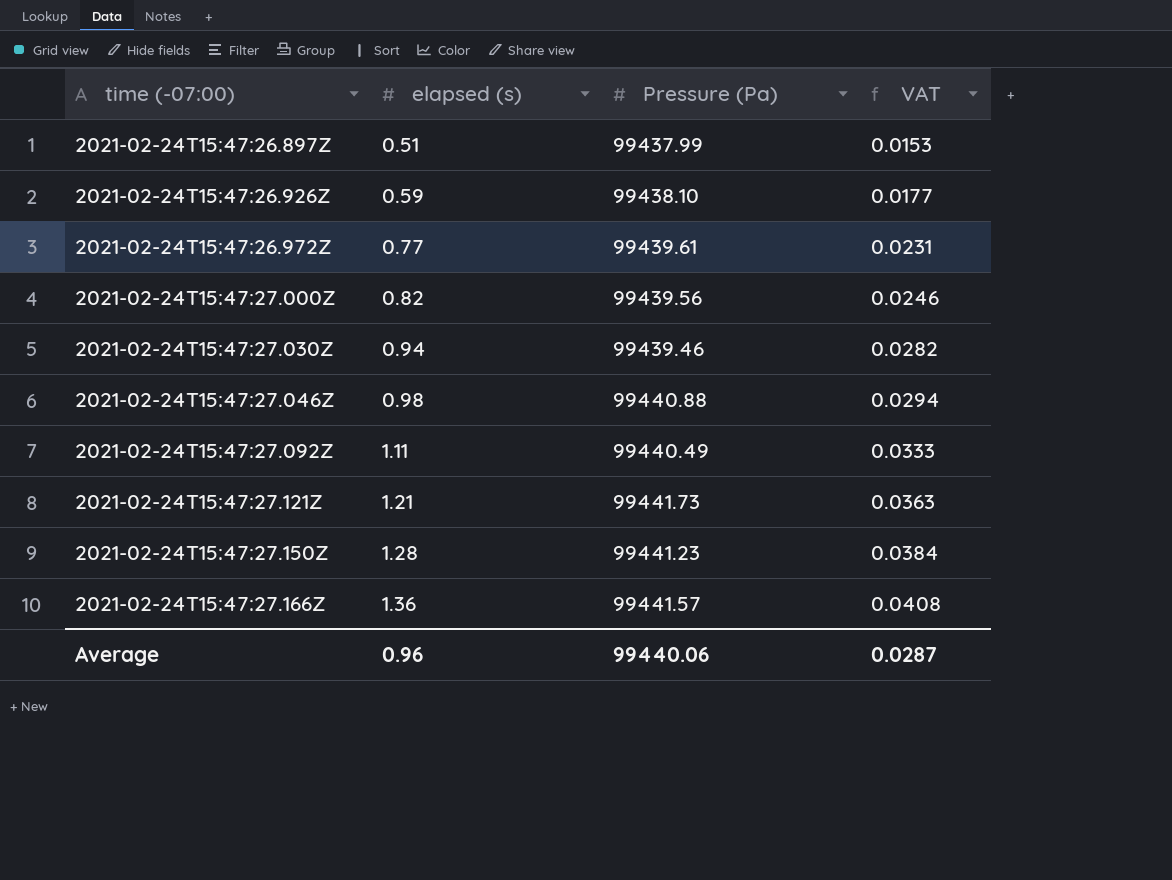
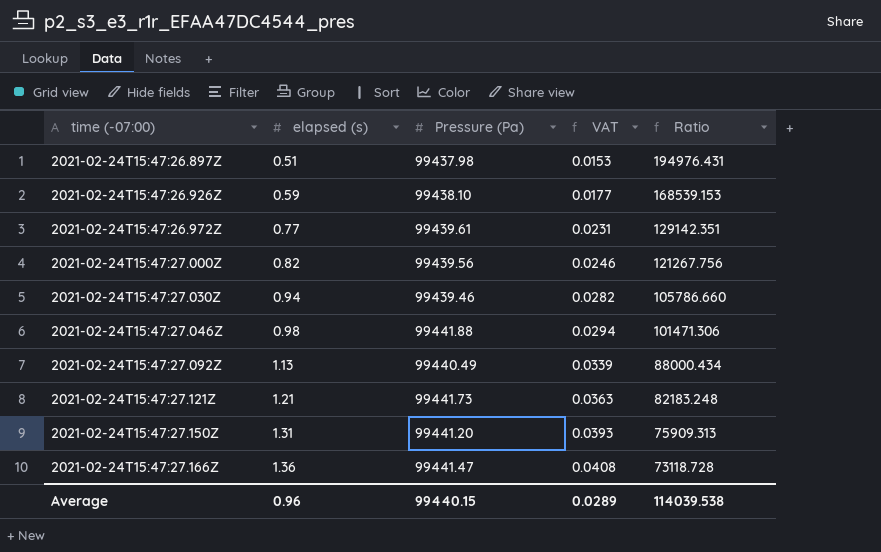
column Ratio | formula: none -> [Pressure (Pa)] / [elapsed (s)]
2021-02-24T15:47:26.897Z | Pressure (Pa): 99437.99 -> 99437.98
2021-02-24T15:47:27.046Z | Pressure (Pa): 99440.88 -> 99441.88
2021-02-24T15:47:27.092Z | elapsed (s): 1.11 -> 1.13
2021-02-24T15:47:27.092Z | VAT: 0.0333 -> 0.0339
2021-02-24T15:47:27.150Z | elapsed (s): 1.28 -> 1.31
2021-02-24T15:47:27.150Z | Pressure (Pa): 99441.23 -> 99441.20
2021-02-24T15:47:27.150Z | VAT: 0.0384 -> 0.0393
2021-02-24T15:47:27.166Z | Pressure (Pa): 99441.57 -> 99441.47
Average | Pressure (Pa): 99440.06 -> 99440.15
Average | VAT: 0.0287 -> 0.0289

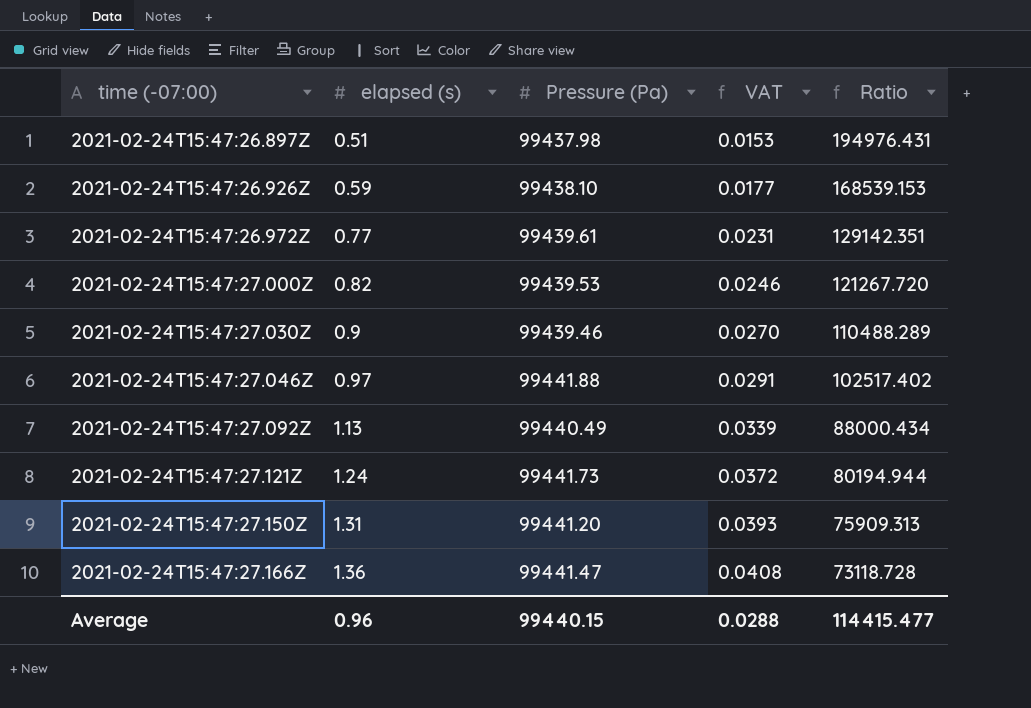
2021-02-24T15:47:27.000Z | Pressure (Pa): 99439.56 -> 99439.53
2021-02-24T15:47:27.000Z | Ratio: 121267.756 -> 121267.720
2021-02-24T15:47:27.030Z | elapsed (s): 0.94 -> 0.9
2021-02-24T15:47:27.030Z | VAT: 0.0282 -> 0.0270
2021-02-24T15:47:27.030Z | Ratio: 105786.660 -> 110488.289
2021-02-24T15:47:27.046Z | elapsed (s): 0.98 -> 0.97
2021-02-24T15:47:27.046Z | VAT: 0.0294 -> 0.0291
2021-02-24T15:47:27.046Z | Ratio: 101471.306 -> 102517.402
2021-02-24T15:47:27.121Z | elapsed (s): 1.21 -> 1.24
2021-02-24T15:47:27.121Z | VAT: 0.0363 -> 0.0372
2021-02-24T15:47:27.121Z | Ratio: 82183.248 -> 80194.944
Average | VAT: 0.0289 -> 0.0288
Average | Ratio: 114039.538 -> 114415.477

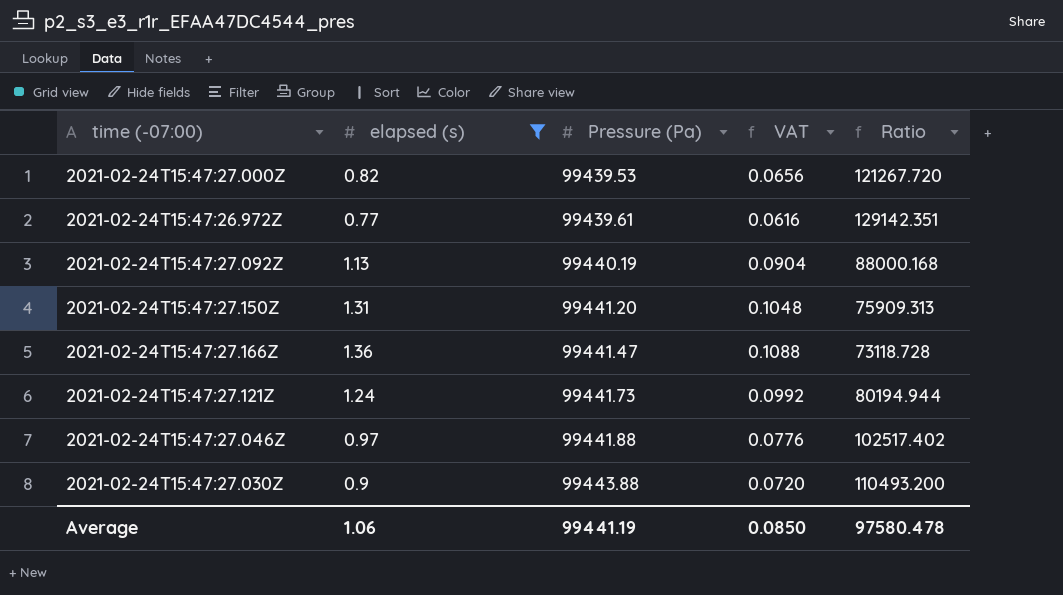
filter: none -> elapsed (s) >= 0.77
row order: time (-07:00) ascending -> Pressure (Pa) ascending
column VAT | formula: [elapsed (s)] * 0.03 -> [elapsed (s)] * 0.08
2021-02-24T15:47:27.092Z | Pressure (Pa): 99440.49 -> 99440.19
2021-02-24T15:47:27.092Z | Ratio: 88000.434 -> 88000.168
2021-02-24T15:47:27.030Z | Pressure (Pa): 99439.46 -> 99443.88
2021-02-24T15:47:27.030Z | Ratio: 110488.289 -> 110493.200
Average | elapsed (s): 0.96 -> 1.06
Average | Pressure (Pa): 99440.15 -> 99441.19
Average | VAT: 0.0288 -> 0.0850
Average | Ratio: 114415.477 -> 97580.478

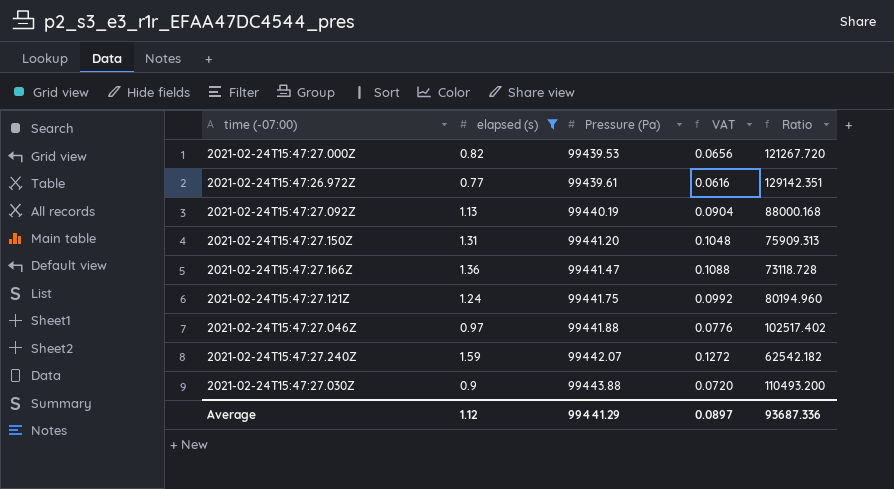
2021-02-24T15:47:27.121Z | Pressure (Pa): 99441.73 -> 99441.75
2021-02-24T15:47:27.121Z | Ratio: 80194.944 -> 80194.960
row 2021-02-24T15:47:27.240Z: none -> 1.59 | 99442.07 | 0.1272 | 62542.182
Average | elapsed (s): 1.06 -> 1.12
Average | Pressure (Pa): 99441.19 -> 99441.29
Average | VAT: 0.0850 -> 0.0897
Average | Ratio: 97580.478 -> 93687.336

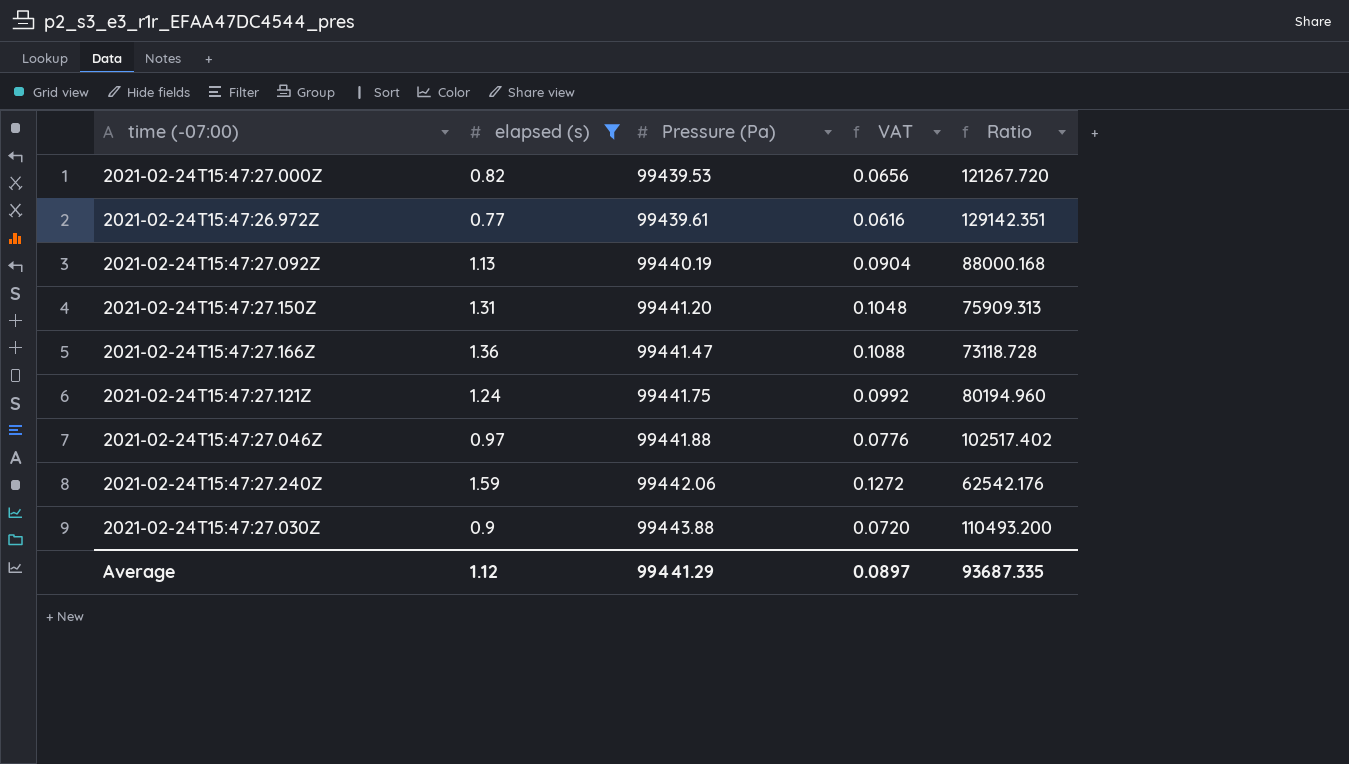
2021-02-24T15:47:27.240Z | Pressure (Pa): 99442.07 -> 99442.06
2021-02-24T15:47:27.240Z | Ratio: 62542.182 -> 62542.176
Average | Ratio: 93687.336 -> 93687.335

